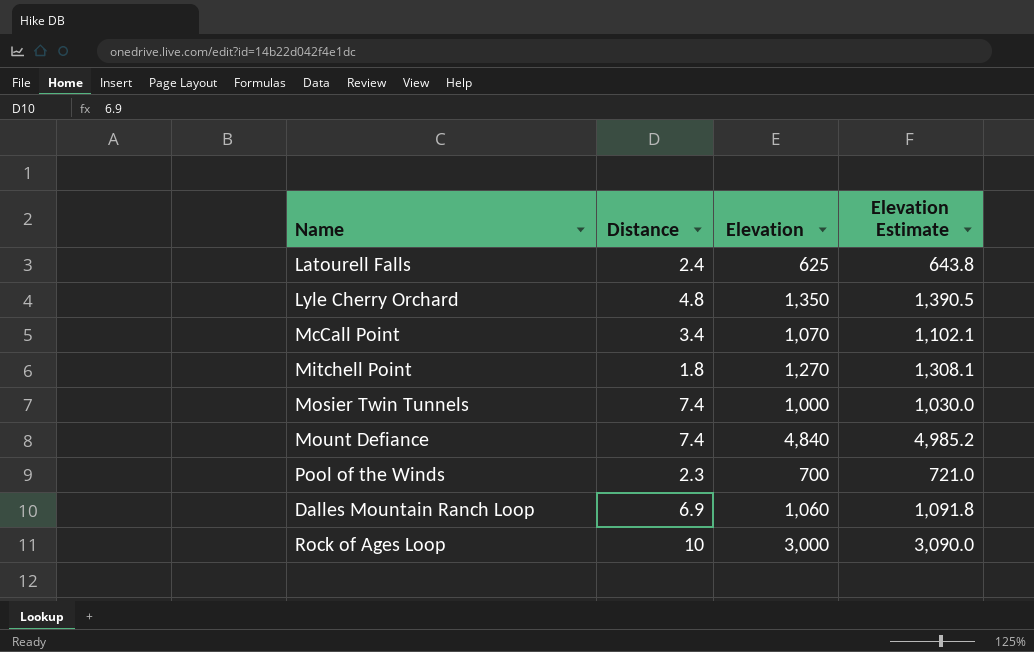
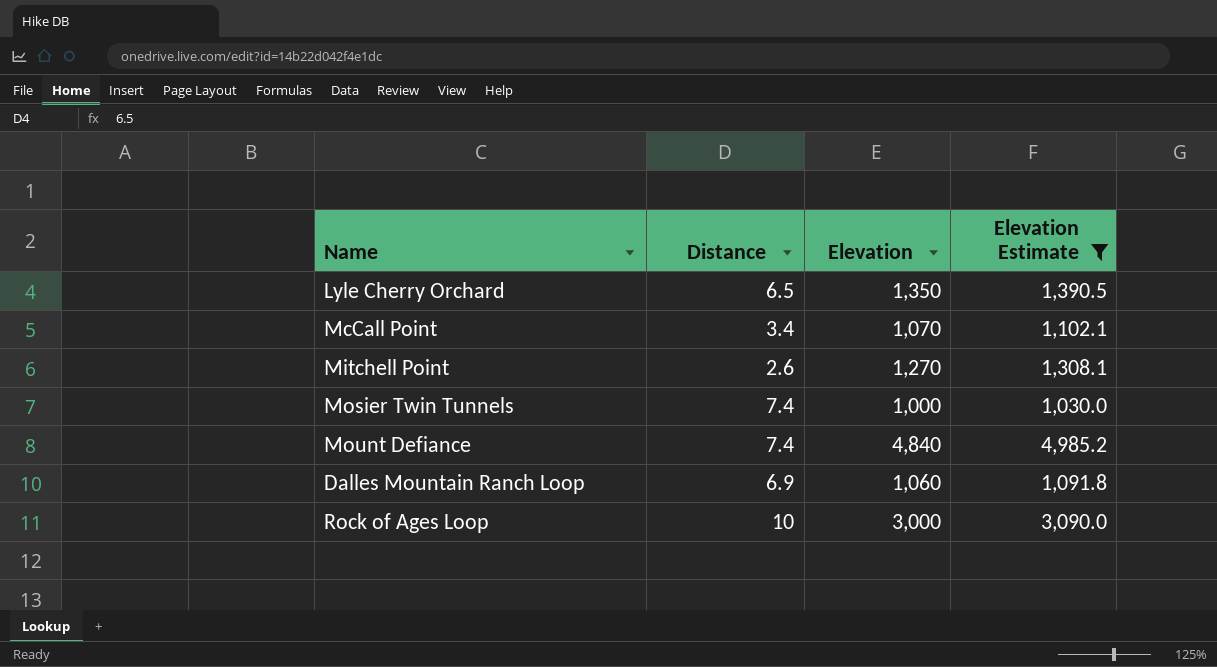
filter: none -> Elevation Estimate >= 1,030.0
Lyle Cherry Orchard | Distance: 4.8 -> 6.5
Mitchell Point | Distance: 1.8 -> 2.6

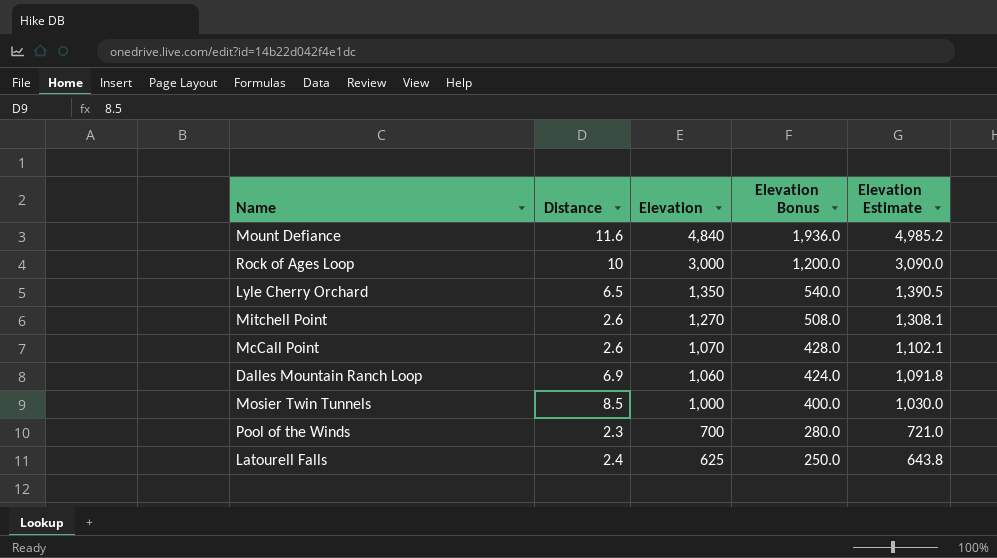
filter: Elevation Estimate >= 1,030.0 -> none
row order: none -> Elevation descending
column Elevation Bonus | formula: none -> [Elevation] * 0.4
Mount Defiance | Distance: 7.4 -> 11.6
McCall Point | Distance: 3.4 -> 2.6
Mosier Twin Tunnels | Distance: 7.4 -> 8.5

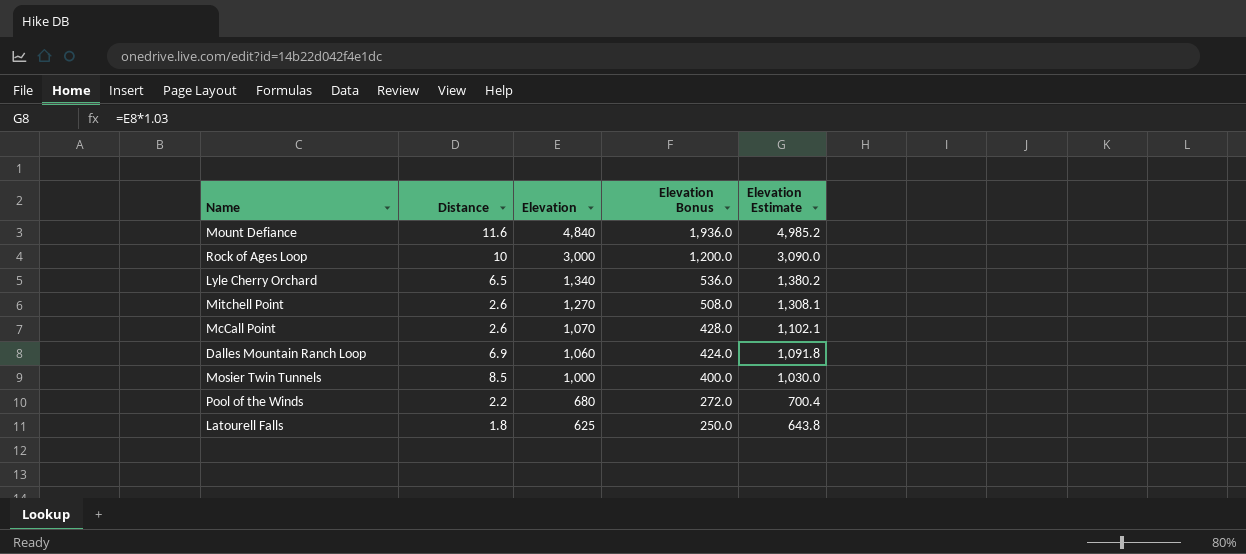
Lyle Cherry Orchard | Elevation: 1,350 -> 1,340
Lyle Cherry Orchard | Elevation Bonus: 540.0 -> 536.0
Lyle Cherry Orchard | Elevation Estimate: 1,390.5 -> 1,380.2
Pool of the Winds | Distance: 2.3 -> 2.2
Pool of the Winds | Elevation: 700 -> 680
Pool of the Winds | Elevation Bonus: 280.0 -> 272.0
Pool of the Winds | Elevation Estimate: 721.0 -> 700.4
Latourell Falls | Distance: 2.4 -> 1.8

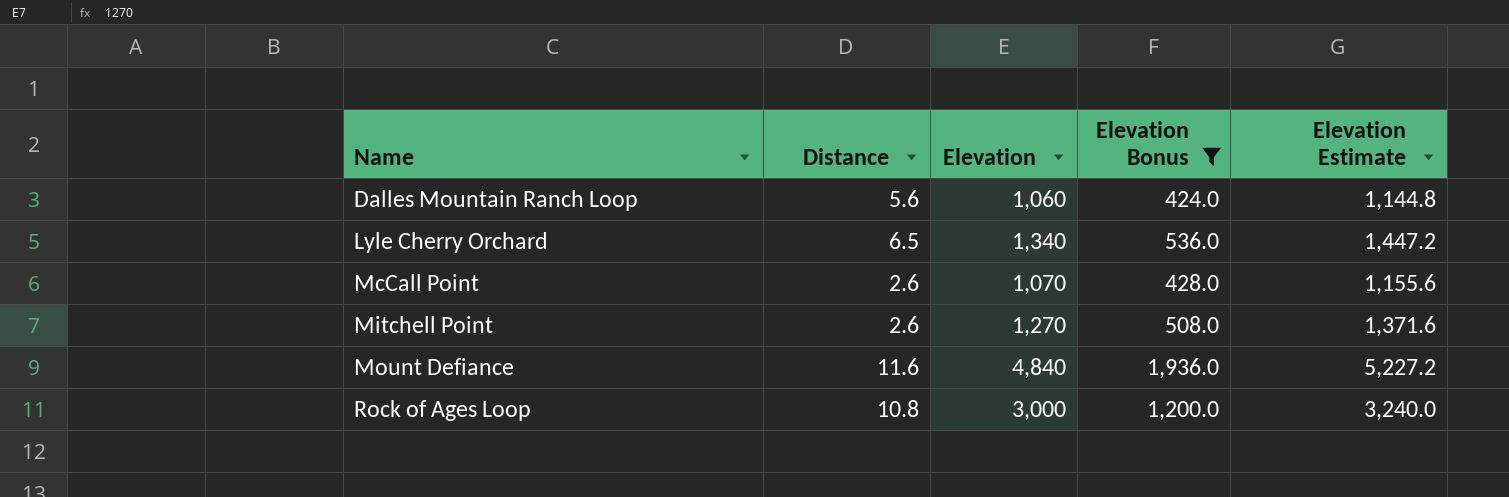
filter: none -> Elevation Bonus >= 424.0
row order: Elevation descending -> Name ascending
column Elevation Estimate | formula: [Elevation] * 1.03 -> [Elevation] * 1.08
Dalles Mountain Ranch Loop | Distance: 6.9 -> 5.6
Rock of Ages Loop | Distance: 10 -> 10.8

